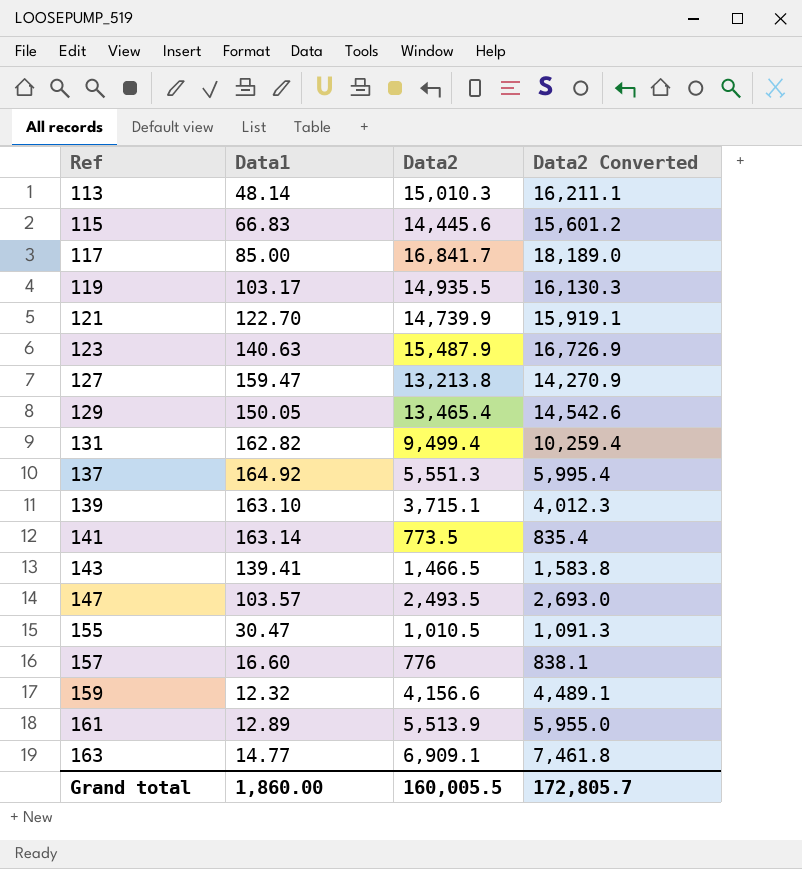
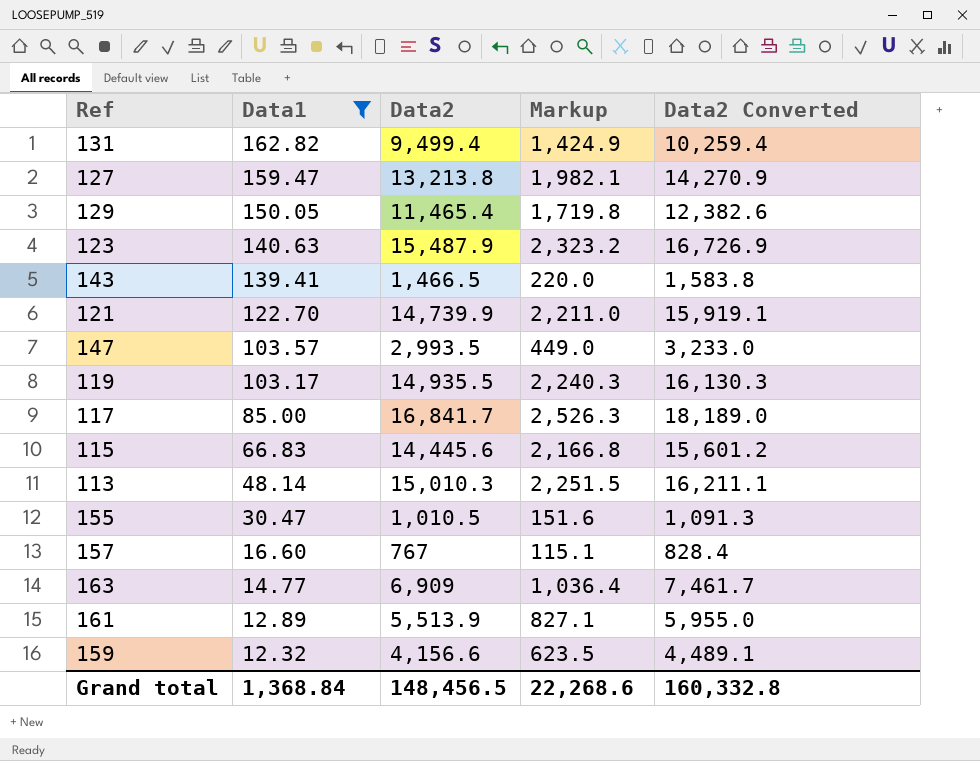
filter: none -> Data1 <= 162.82
row order: Ref ascending -> Data1 descending
column Markup | formula: none -> [Data2] * 0.15
129 | Data2: 13,465.4 -> 11,465.4
129 | Data2 Converted: 14,542.6 -> 12,382.6
147 | Data2: 2,493.5 -> 2,993.5
147 | Data2 Converted: 2,693.0 -> 3,233.0
157 | Data2: 776 -> 767
157 | Data2 Converted: 838.1 -> 828.4
163 | Data2: 6,909.1 -> 6,909
163 | Data2 Converted: 7,461.8 -> 7,461.7
Grand total | Data1: 1,860.00 -> 1,368.84
Grand total | Data2: 160,005.5 -> 148,456.5
Grand total | Data2 Converted: 172,805.7 -> 160,332.8

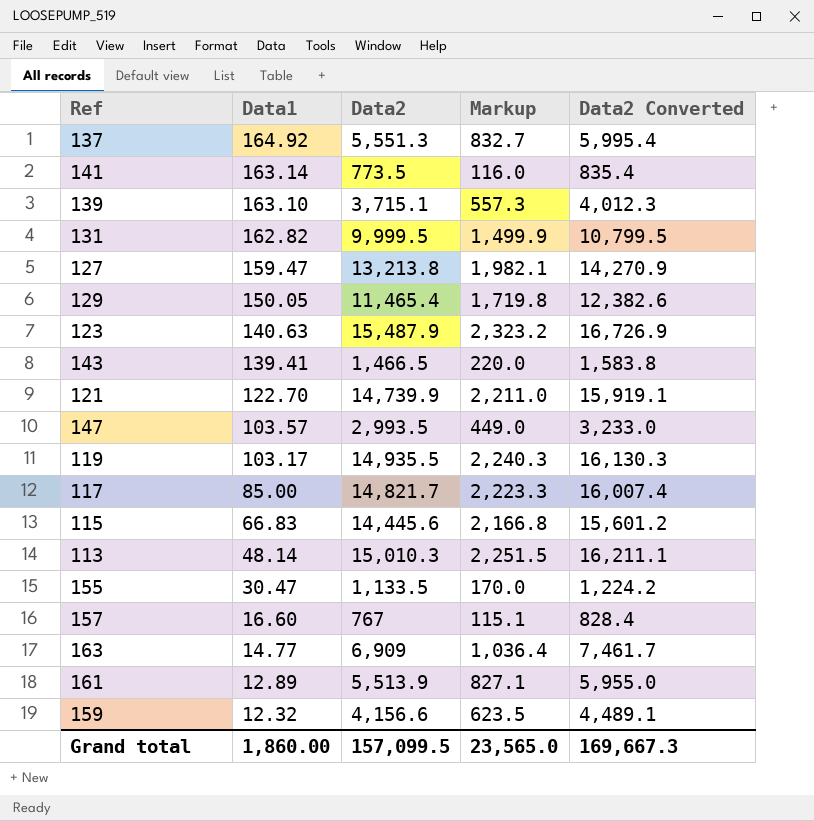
filter: Data1 <= 162.82 -> none
131 | Data2: 9,499.4 -> 9,999.5
131 | Markup: 1,424.9 -> 1,499.9
131 | Data2 Converted: 10,259.4 -> 10,799.5
117 | Data2: 16,841.7 -> 14,821.7
117 | Markup: 2,526.3 -> 2,223.3
117 | Data2 Converted: 18,189.0 -> 16,007.4
155 | Data2: 1,010.5 -> 1,133.5
155 | Markup: 151.6 -> 170.0
155 | Data2 Converted: 1,091.3 -> 1,224.2
Grand total | Data1: 1,368.84 -> 1,860.00
Grand total | Data2: 148,456.5 -> 157,099.5
Grand total | Markup: 22,268.6 -> 23,565.0
Grand total | Data2 Converted: 160,332.8 -> 169,667.3

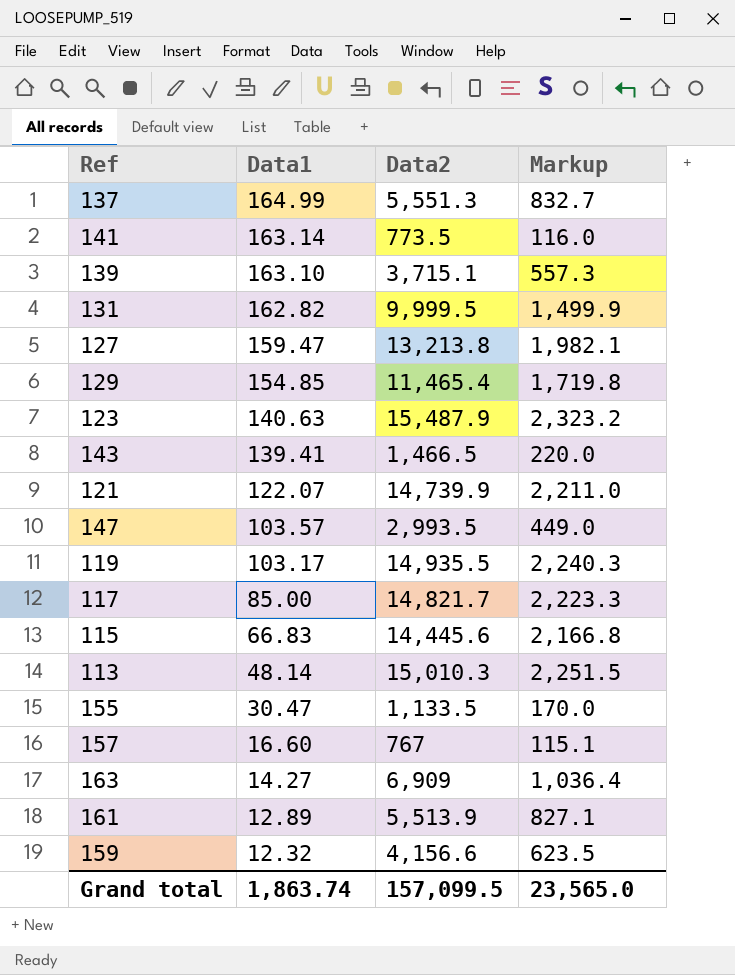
column Data2 Converted | formula: [Data2] * 1.08 -> none
137 | Data1: 164.92 -> 164.99
129 | Data1: 150.05 -> 154.85
121 | Data1: 122.70 -> 122.07
163 | Data1: 14.77 -> 14.27
Grand total | Data1: 1,860.00 -> 1,863.74

